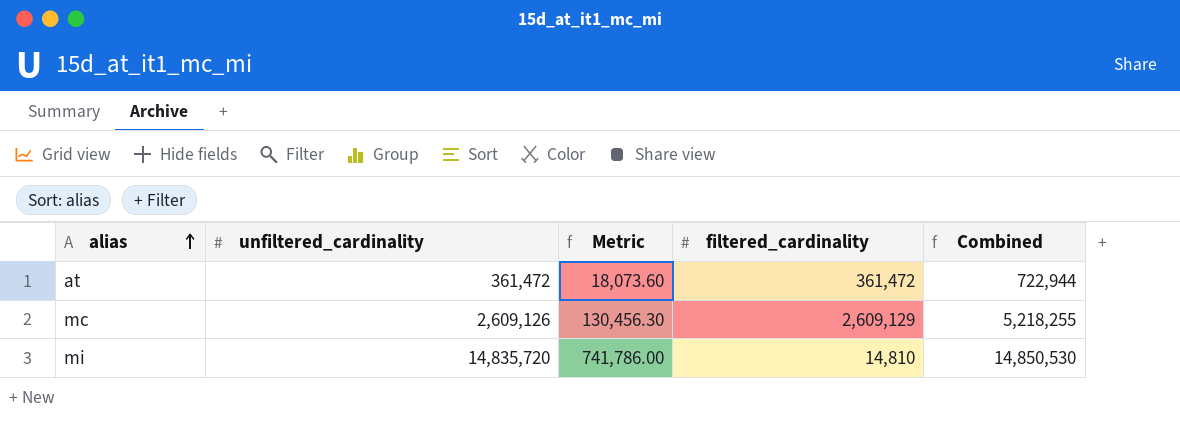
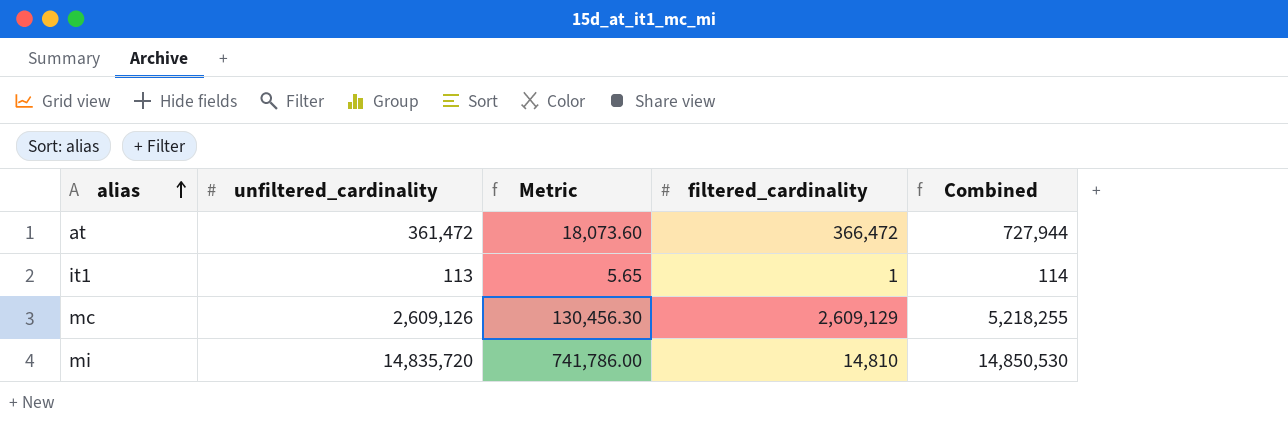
at | filtered_cardinality: 361,472 -> 366,472
at | Combined: 722,944 -> 727,944
row it1: none -> 113 | 5.65 | 1 | 114

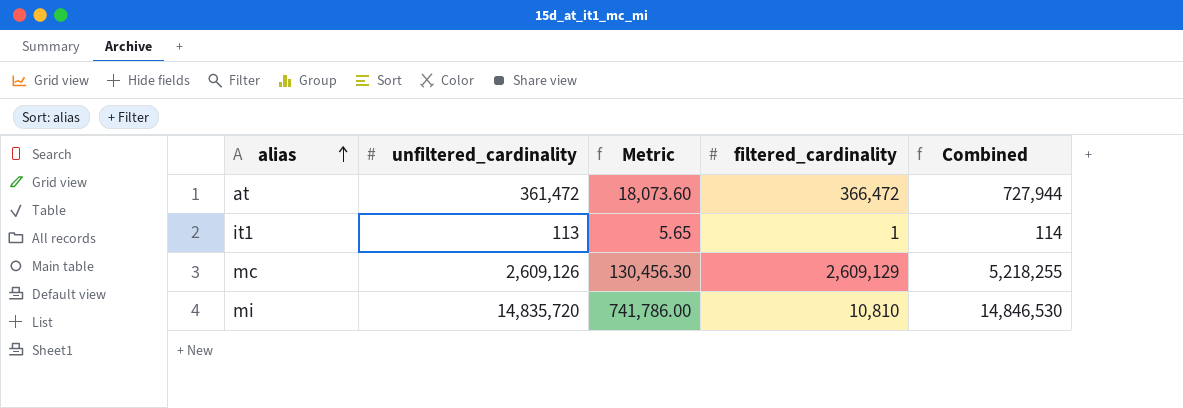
mi | filtered_cardinality: 14,810 -> 10,810
mi | Combined: 14,850,530 -> 14,846,530

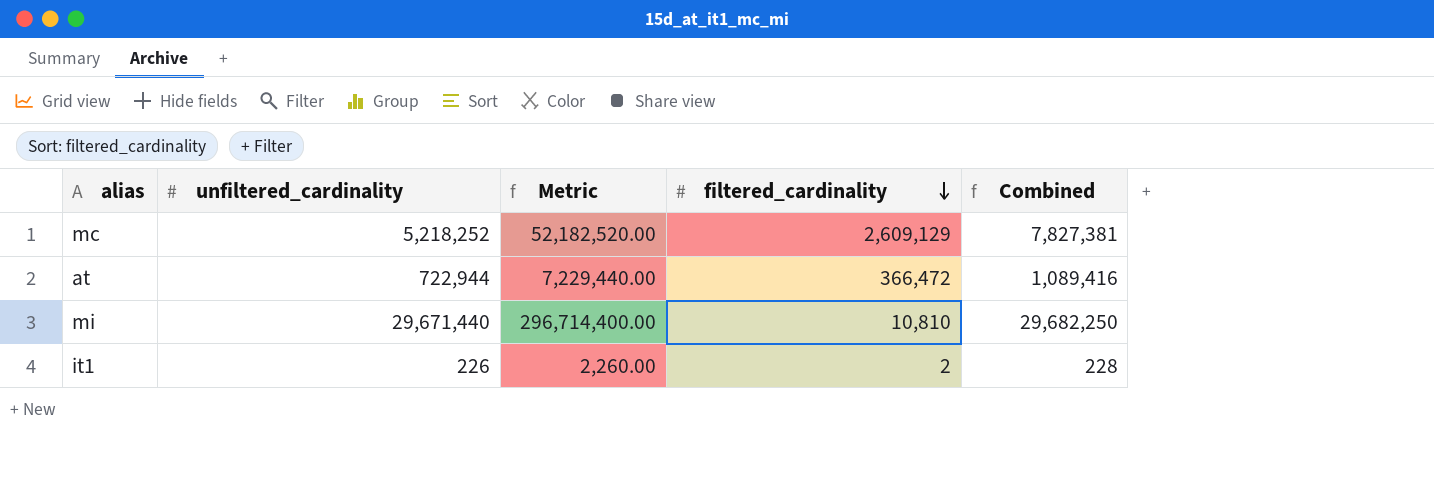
row order: alias ascending -> filtered_cardinality descending
column Metric | formula: [unfiltered_cardinality] * 0.05 -> [unfiltered_cardinality] * 10
mc | unfiltered_cardinality: 2,609,126 -> 5,218,252
mc | Combined: 5,218,255 -> 7,827,381
at | unfiltered_cardinality: 361,472 -> 722,944
at | Combined: 727,944 -> 1,089,416
mi | unfiltered_cardinality: 14,835,720 -> 29,671,440
mi | Combined: 14,846,530 -> 29,682,250
it1 | unfiltered_cardinality: 113 -> 226
it1 | filtered_cardinality: 1 -> 2
it1 | Combined: 114 -> 228

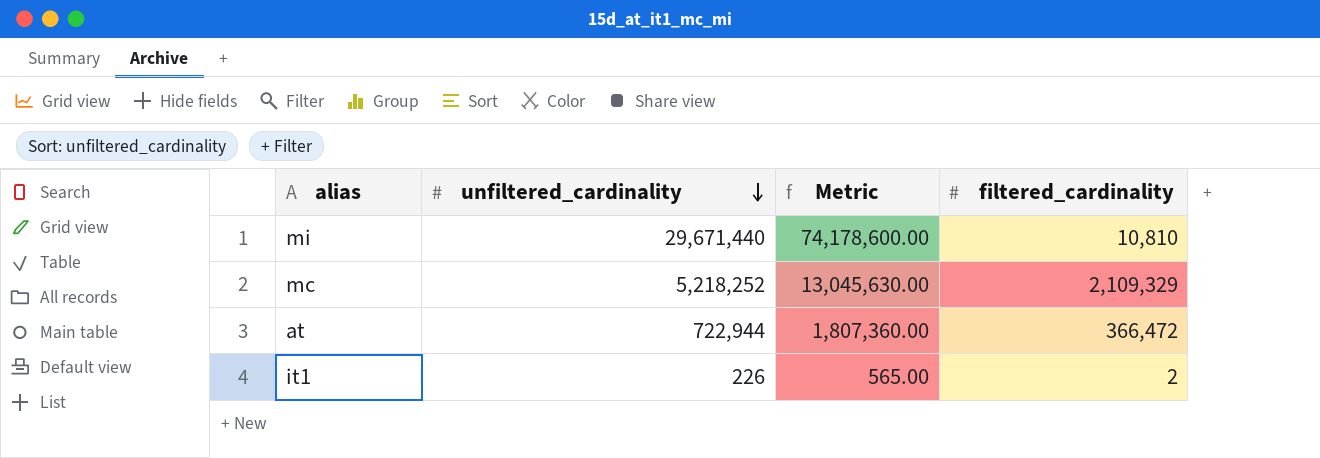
row order: filtered_cardinality descending -> unfiltered_cardinality descending
column Combined | formula: [unfiltered_cardinality] + [filtered_cardinality] -> none
column Metric | formula: [unfiltered_cardinality] * 10 -> [unfiltered_cardinality] * 2.5
mc | filtered_cardinality: 2,609,129 -> 2,109,329

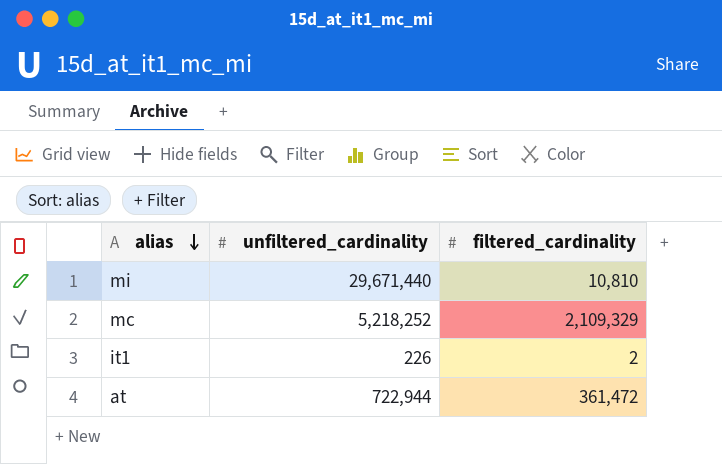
row order: unfiltered_cardinality descending -> alias descending
column Metric | formula: [unfiltered_cardinality] * 2.5 -> none
at | filtered_cardinality: 366,472 -> 361,472

